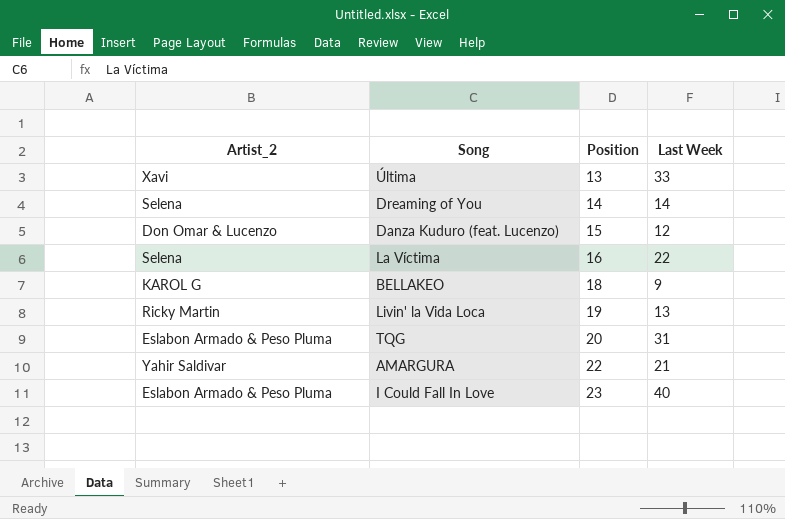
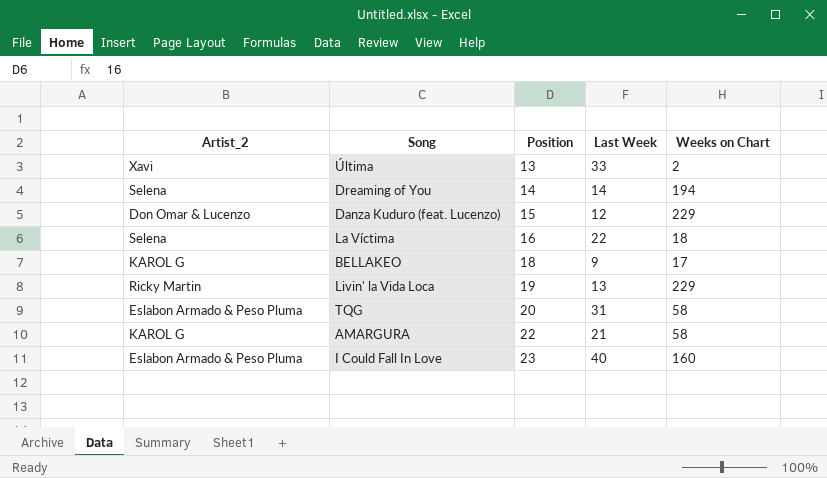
column Weeks on Chart | position: none -> 5
AMARGURA | Artist_2: Yahir Saldivar -> KAROL G

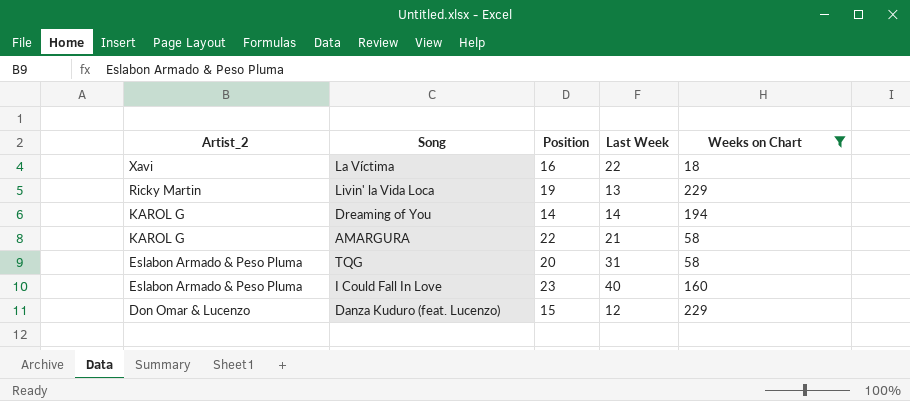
filter: none -> Weeks on Chart >= 18
row order: Position ascending -> Artist_2 descending
La Víctima | Artist_2: Selena -> Xavi
Dreaming of You | Artist_2: Selena -> KAROL G

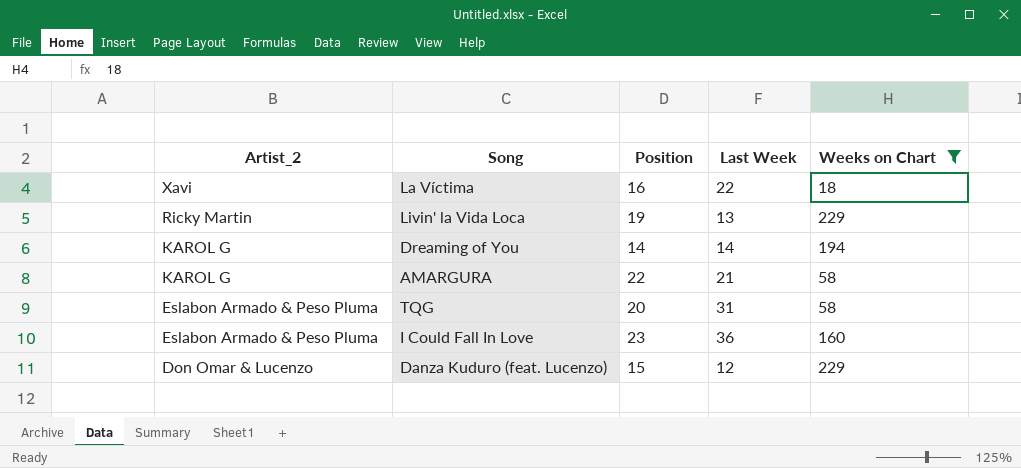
I Could Fall In Love | Last Week: 40 -> 36

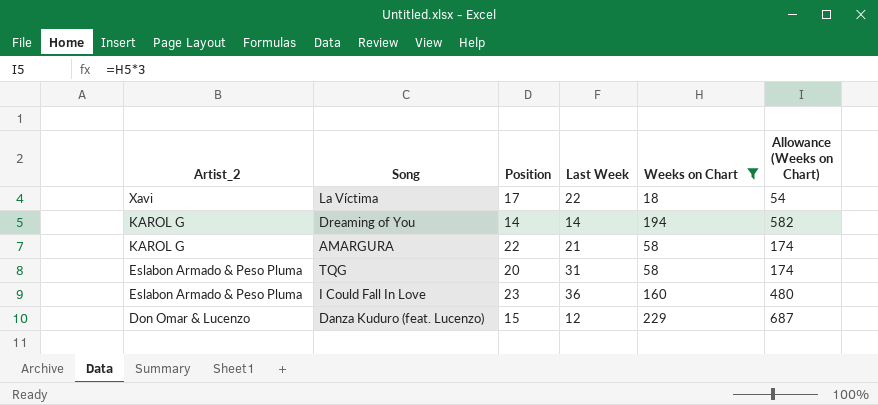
column Allowance (Weeks on Chart) | formula: none -> [Weeks on Chart] * 3
row Livin' la Vida Loca: Ricky Martin | 19 | 13 | 229 -> none
La Víctima | Position: 16 -> 17

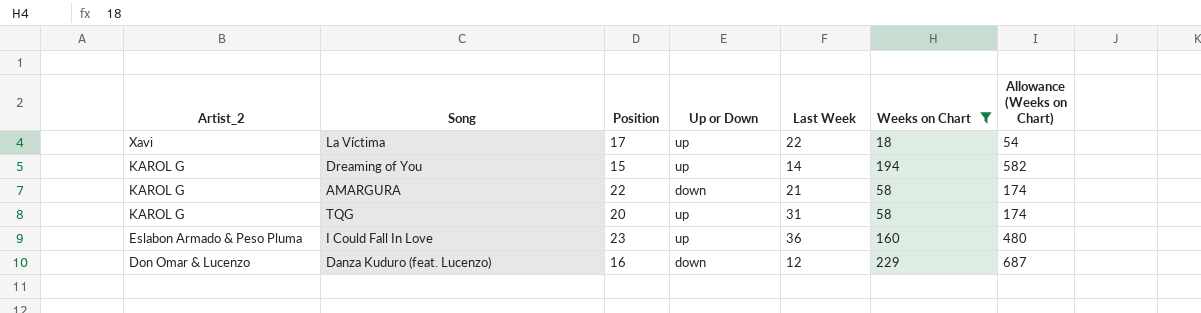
column Up or Down | position: none -> 4
Dreaming of You | Position: 14 -> 15
TQG | Artist_2: Eslabon Armado & Peso Pluma -> KAROL G
Danza Kuduro (feat. Lucenzo) | Position: 15 -> 16

